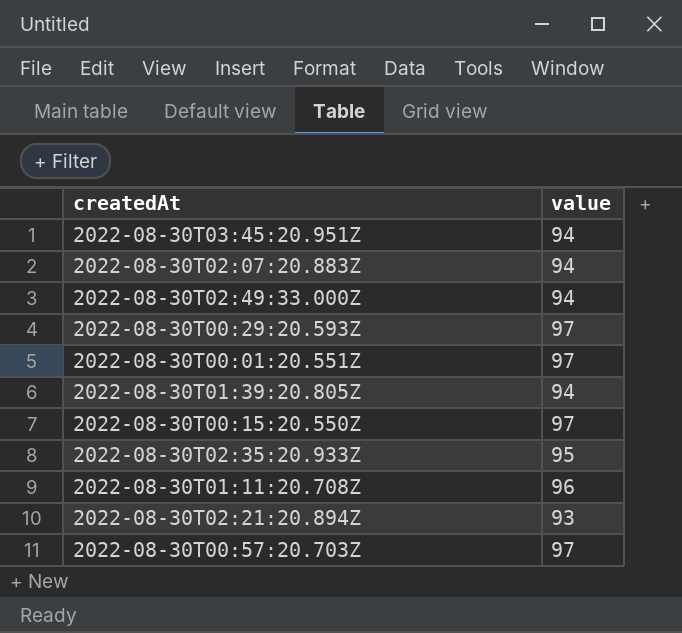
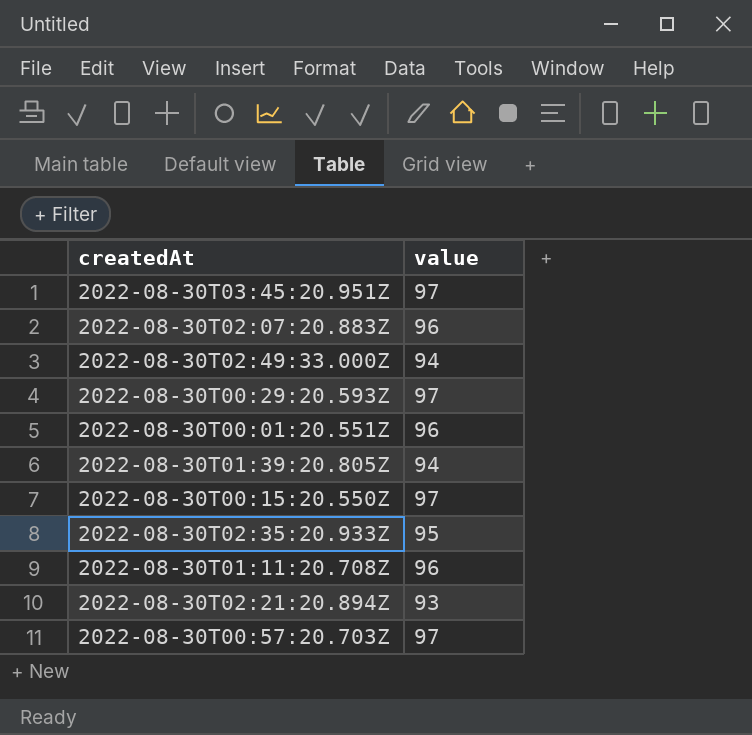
2022-08-30T03:45:20.951Z | value: 94 -> 97
2022-08-30T02:07:20.883Z | value: 94 -> 96
2022-08-30T00:01:20.551Z | value: 97 -> 96

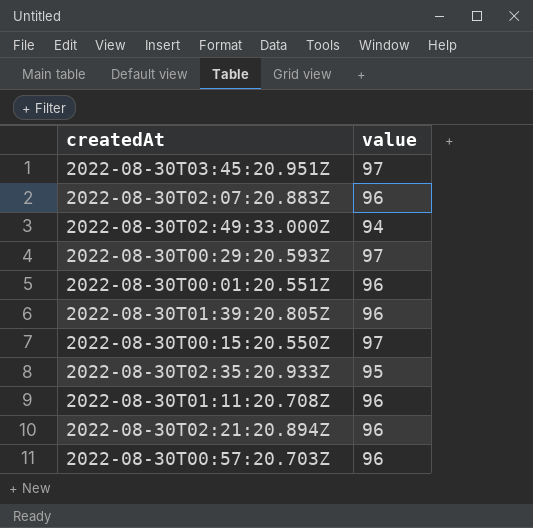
2022-08-30T01:39:20.805Z | value: 94 -> 96
2022-08-30T02:21:20.894Z | value: 93 -> 96
2022-08-30T00:57:20.703Z | value: 97 -> 96

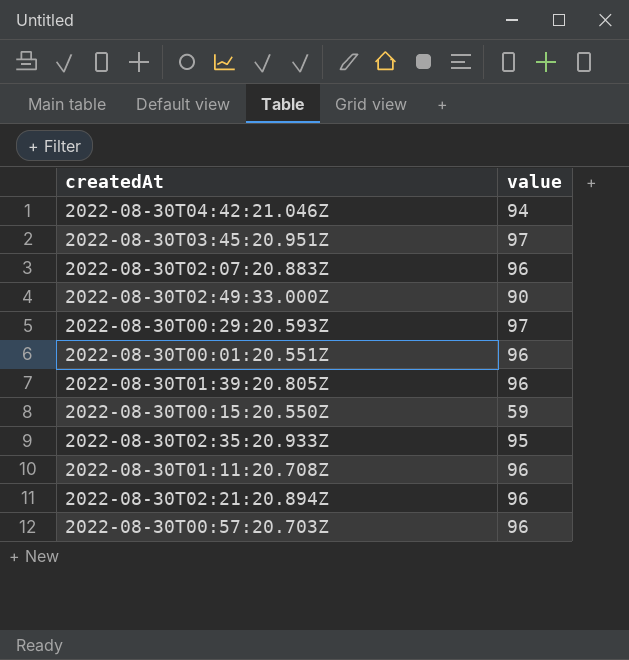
row 2022-08-30T04:42:21.046Z: none -> 94
2022-08-30T02:49:33.000Z | value: 94 -> 90
2022-08-30T00:15:20.550Z | value: 97 -> 59

